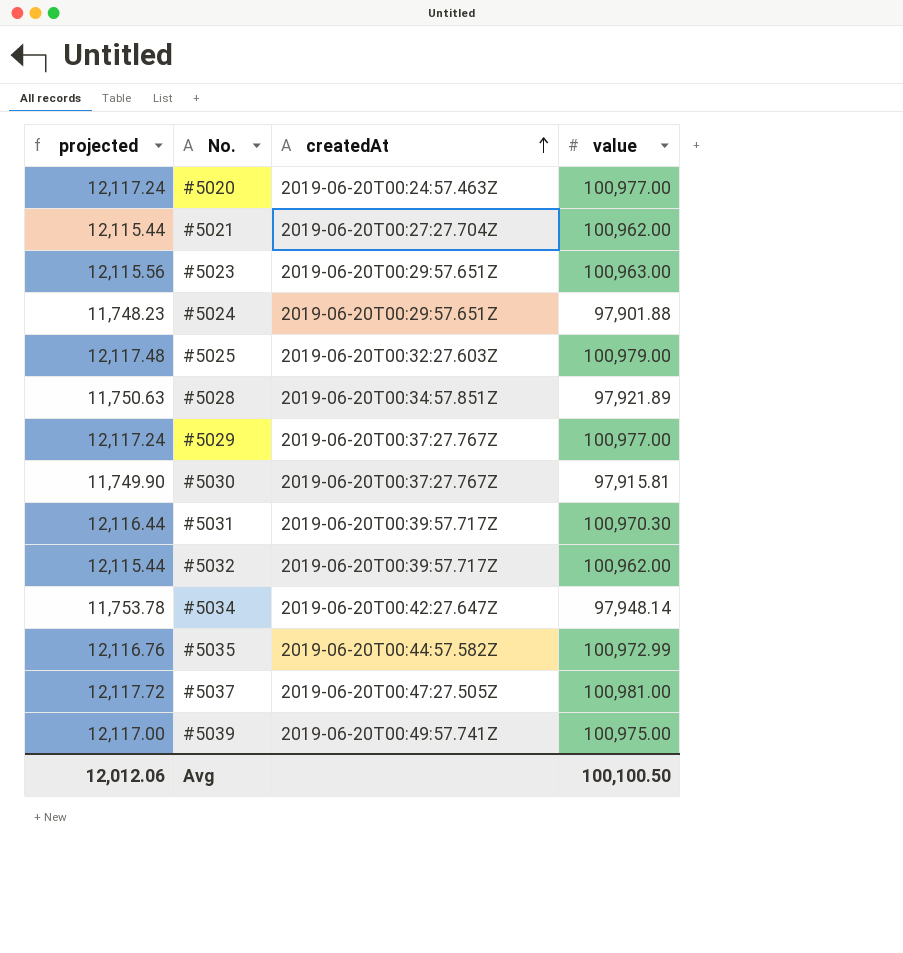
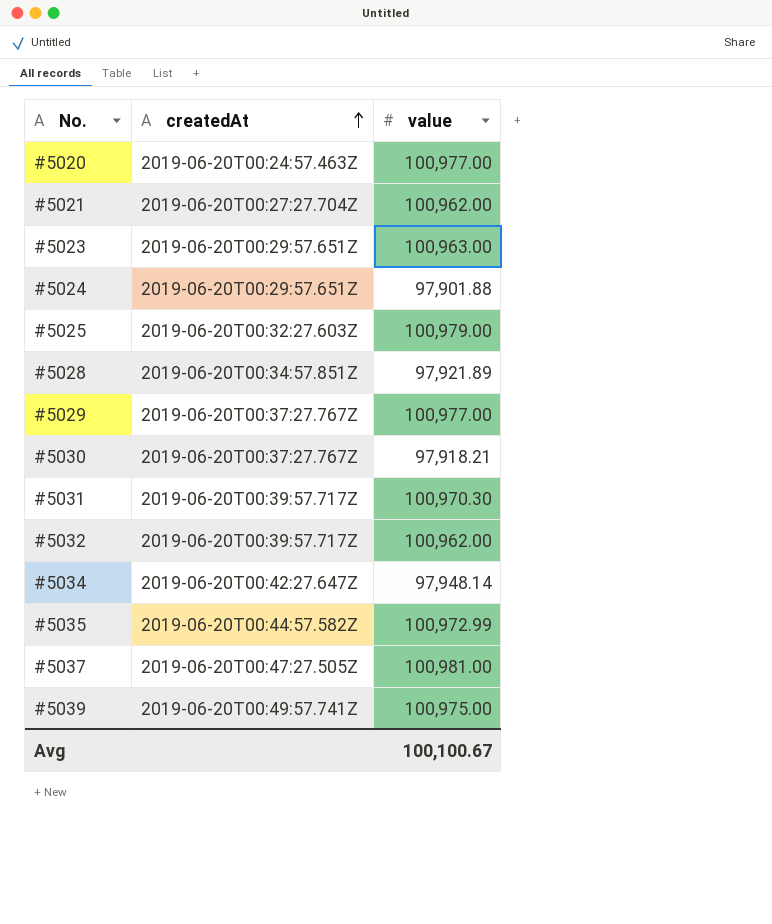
column projected | formula: [value] * 0.12 -> none
#5030 | value: 97,915.81 -> 97,918.21
Avg | value: 100,100.50 -> 100,100.67

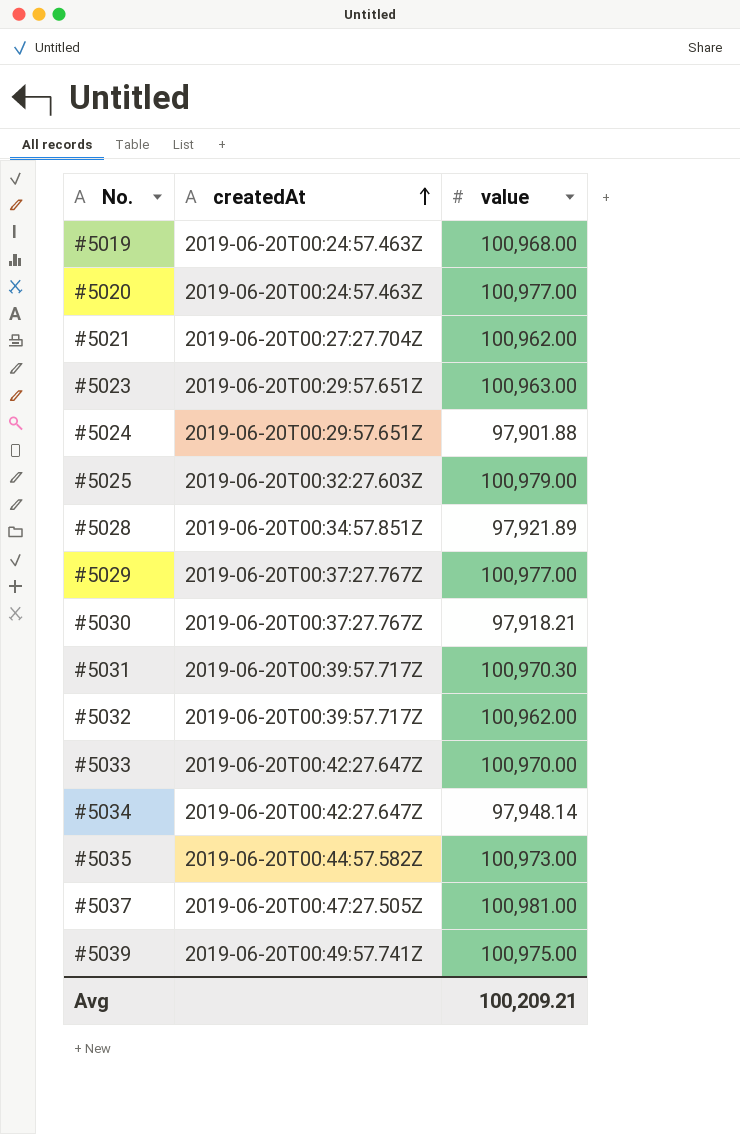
row #5019: none -> 2019-06-20T00:24:57.463Z | 100,968.00
row #5033: none -> 2019-06-20T00:42:27.647Z | 100,970.00
#5035 | value: 100,972.99 -> 100,973.00
Avg | value: 100,100.67 -> 100,209.21

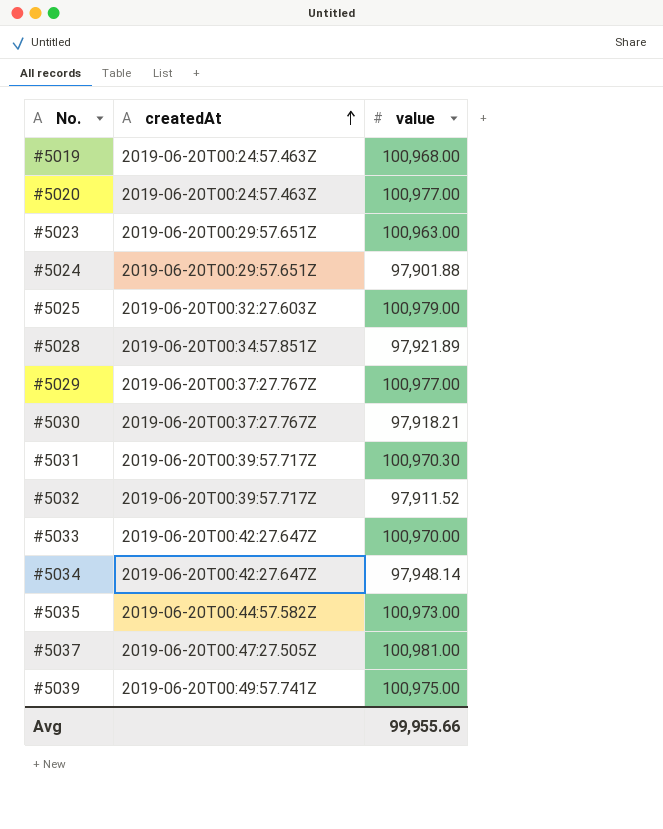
row #5021: 2019-06-20T00:27:27.704Z | 100,962.00 -> none
#5032 | value: 100,962.00 -> 97,911.52
Avg | value: 100,209.21 -> 99,955.66

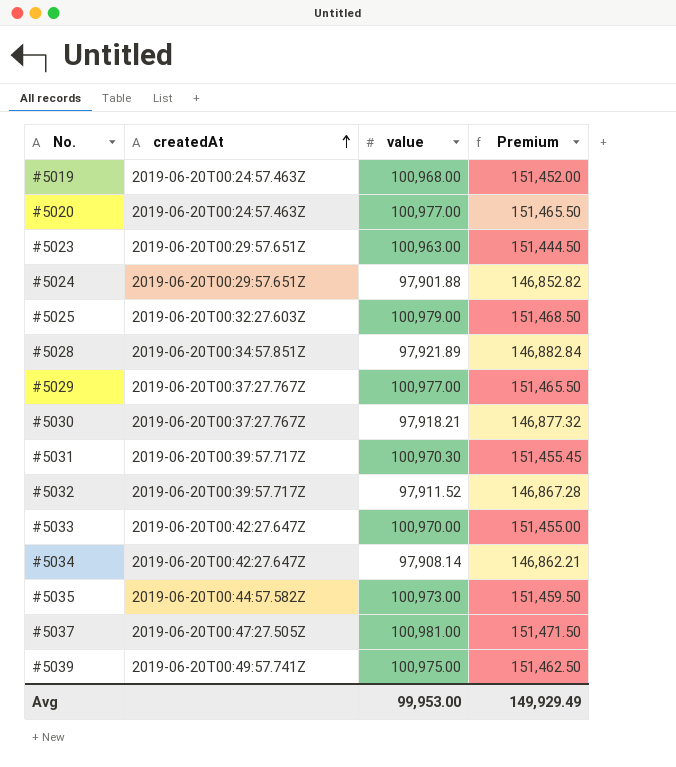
column Premium | formula: none -> [value] * 1.5
#5034 | value: 97,948.14 -> 97,908.14
Avg | value: 99,955.66 -> 99,953.00

